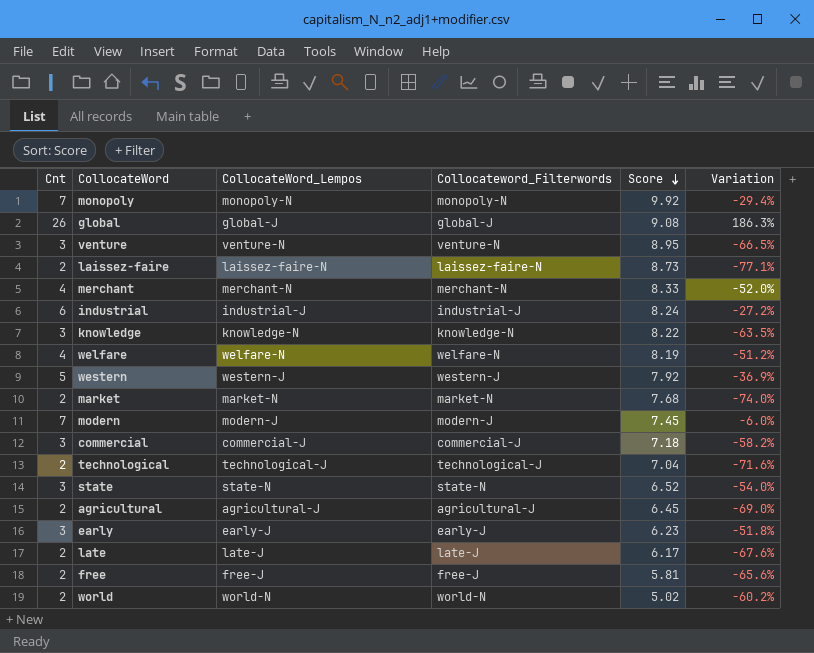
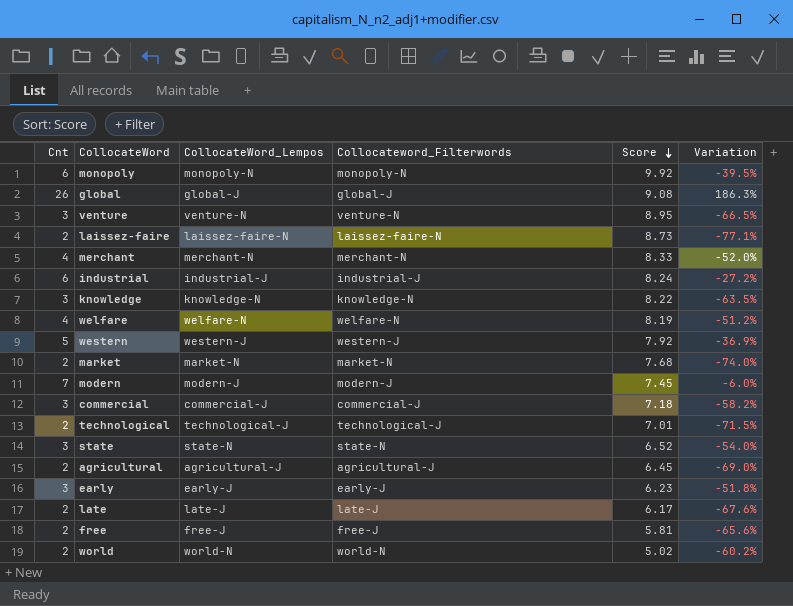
monopoly | Cnt: 7 -> 6
monopoly | Variation: -29.4% -> -39.5%
technological | Score: 7.04 -> 7.01
technological | Variation: -71.6% -> -71.5%

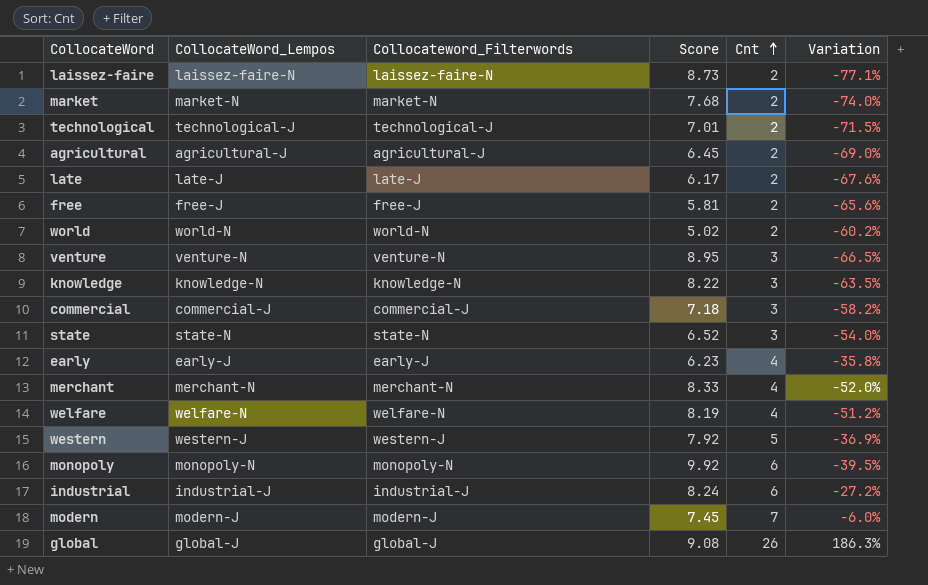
row order: Score descending -> Cnt ascending
column Cnt | position: 1 -> 5
early | Cnt: 3 -> 4
early | Variation: -51.8% -> -35.8%

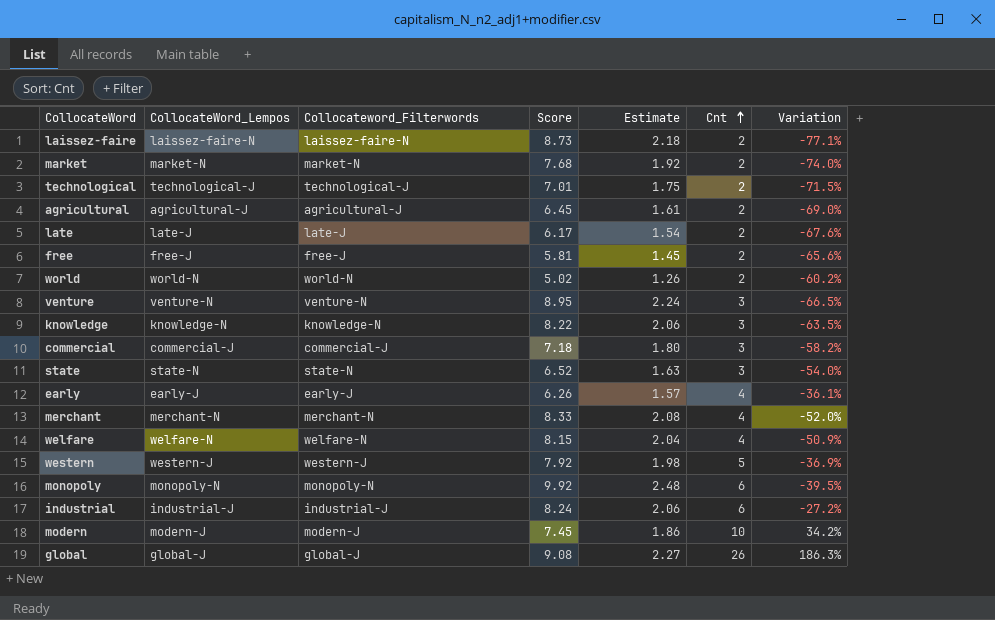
column Estimate | formula: none -> [Score] * 0.25
early | Score: 6.23 -> 6.26
early | Variation: -35.8% -> -36.1%
welfare | Score: 8.19 -> 8.15
welfare | Variation: -51.2% -> -50.9%
modern | Cnt: 7 -> 10
modern | Variation: -6.0% -> 34.2%

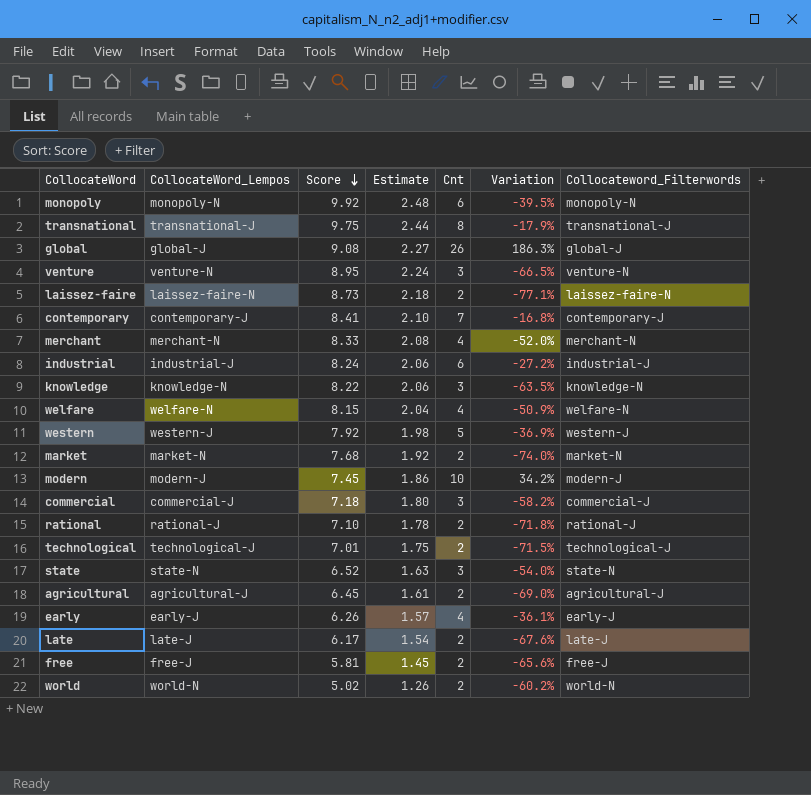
row order: Cnt ascending -> Score descending
column Collocateword_Filterwords | position: 3 -> 7
row transnational: none -> transnational-J | 9.75 | 2.44 | 8 | -17.9% | transnational-J
row contemporary: none -> contemporary-J | 8.41 | 2.10 | 7 | -16.8% | contemporary-J
row rational: none -> rational-J | 7.10 | 1.78 | 2 | -71.8% | rational-J

